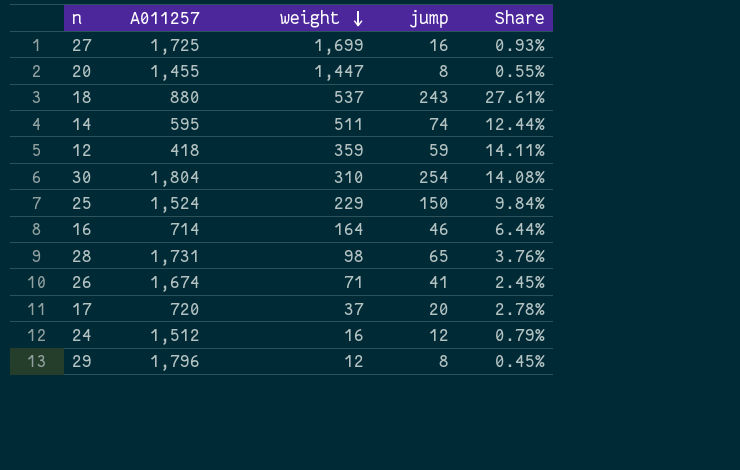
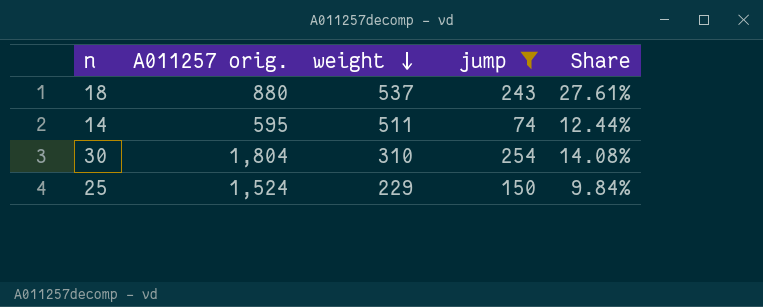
filter: none -> jump >= 74
column name: A011257 -> A011257 orig.

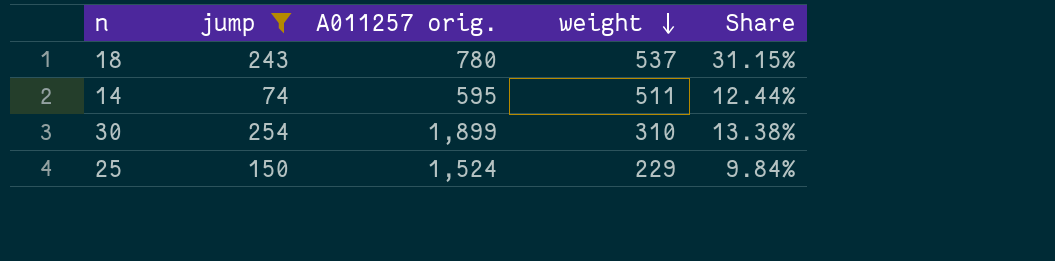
column jump | position: 4 -> 2
18 | A011257 orig.: 880 -> 780
18 | Share: 27.61% -> 31.15%
30 | A011257 orig.: 1,804 -> 1,899
30 | Share: 14.08% -> 13.38%

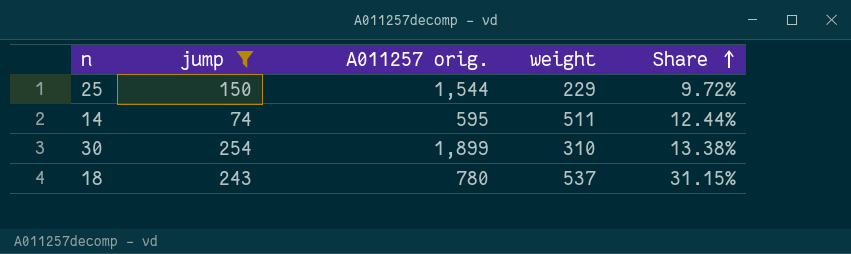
row order: weight descending -> Share ascending
25 | A011257 orig.: 1,524 -> 1,544
25 | Share: 9.84% -> 9.72%

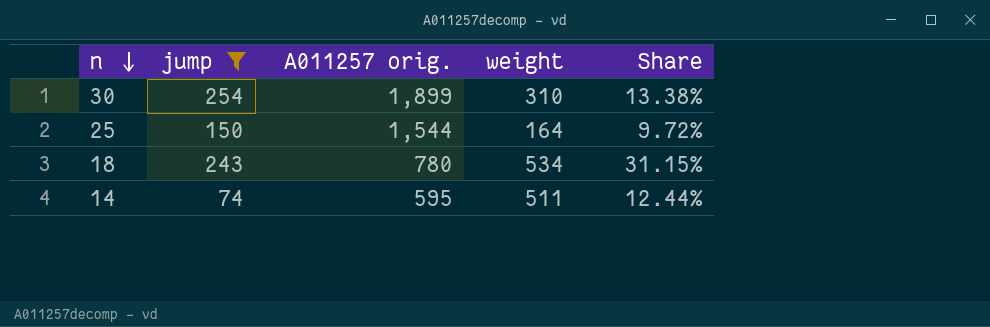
row order: Share ascending -> n descending
25 | weight: 229 -> 164
18 | weight: 537 -> 534

